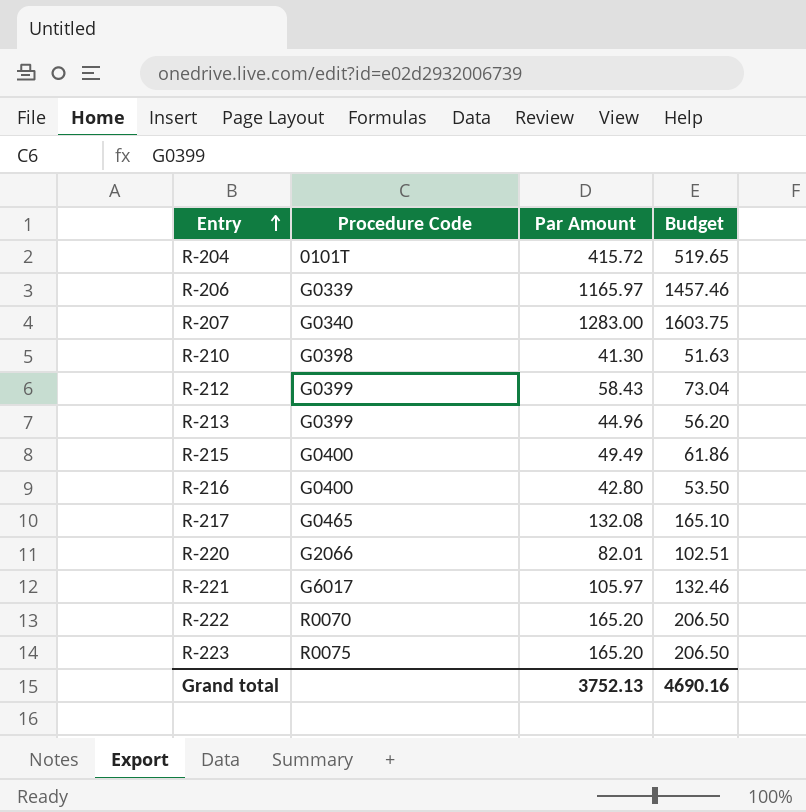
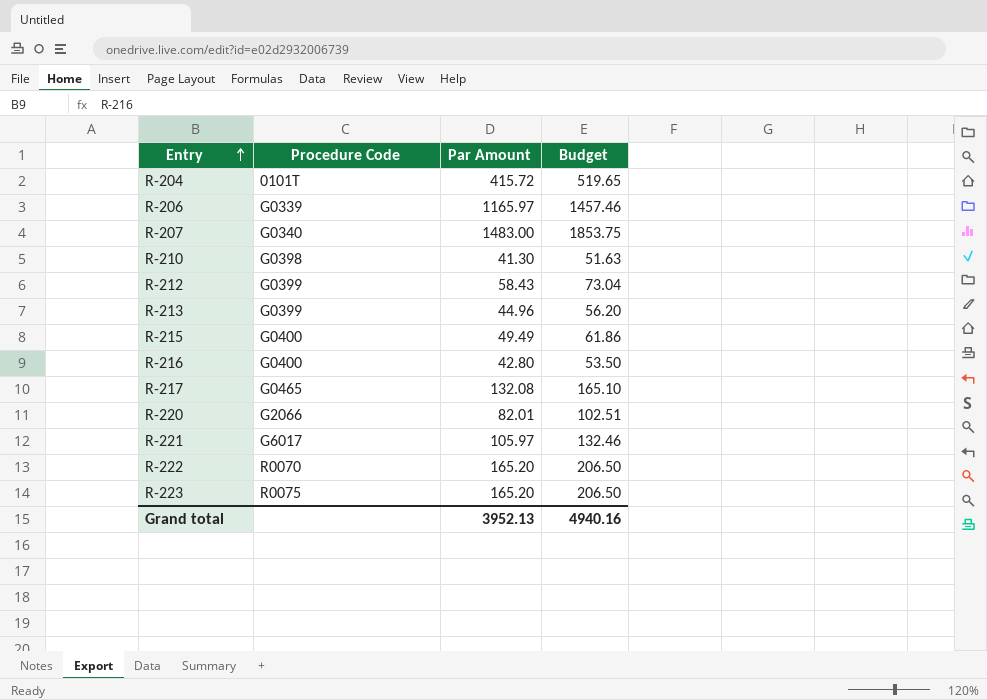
R-207 | Par Amount: 1283.00 -> 1483.00
R-207 | Budget: 1603.75 -> 1853.75
Grand total | Par Amount: 3752.13 -> 3952.13
Grand total | Budget: 4690.16 -> 4940.16

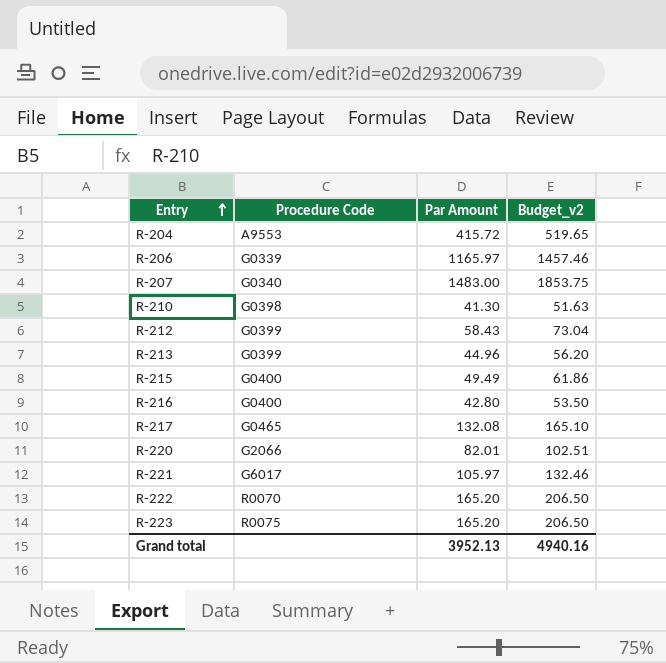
column name: Budget -> Budget_v2
R-204 | Procedure Code: 0101T -> A9553

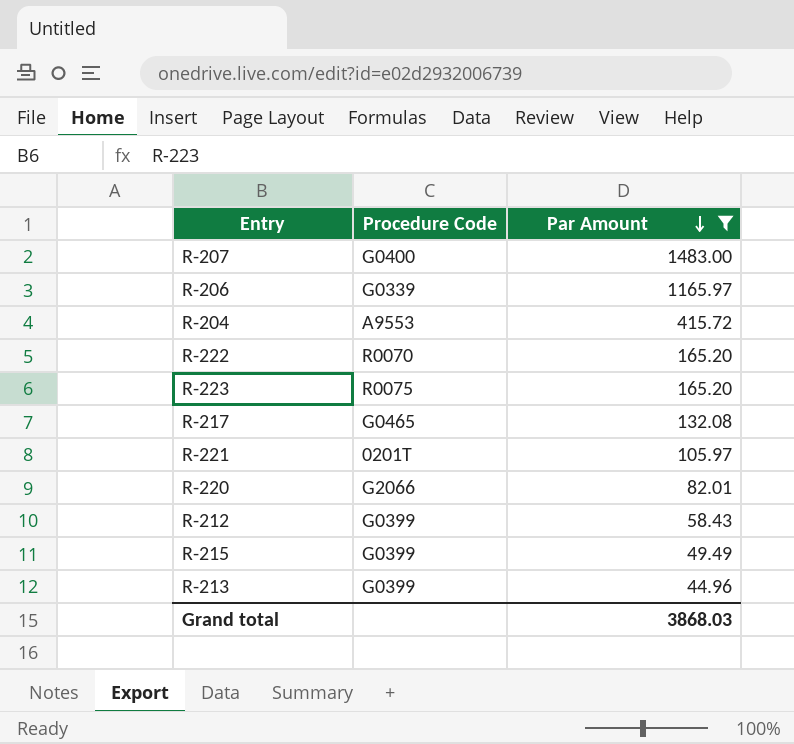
filter: none -> Par Amount >= 44.96
row order: Entry ascending -> Par Amount descending
column Budget_v2 | formula: [Par Amount] * 1.25 -> none
R-207 | Procedure Code: G0340 -> G0400
R-221 | Procedure Code: G6017 -> 0201T
R-215 | Procedure Code: G0400 -> G0399
Grand total | Par Amount: 3952.13 -> 3868.03

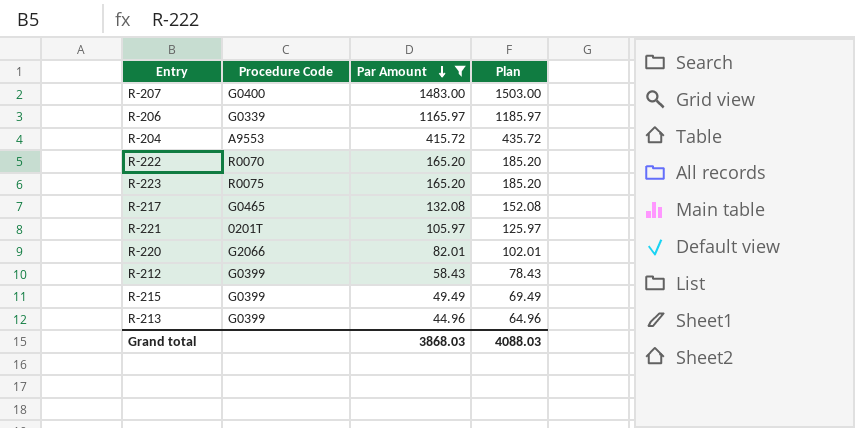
column Plan | formula: none -> [Par Amount] + 20

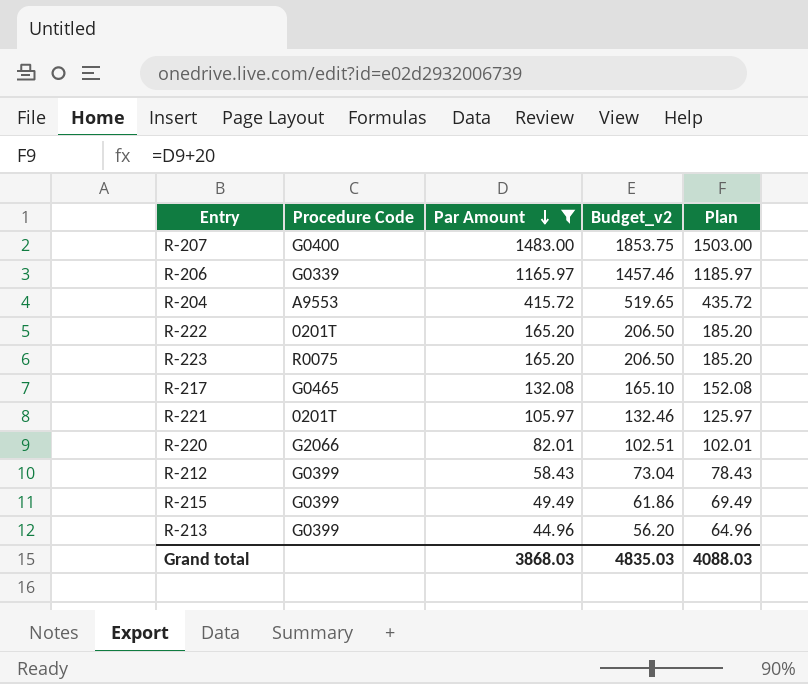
column Budget_v2 | formula: none -> [Par Amount] * 1.25
R-222 | Procedure Code: R0070 -> 0201T

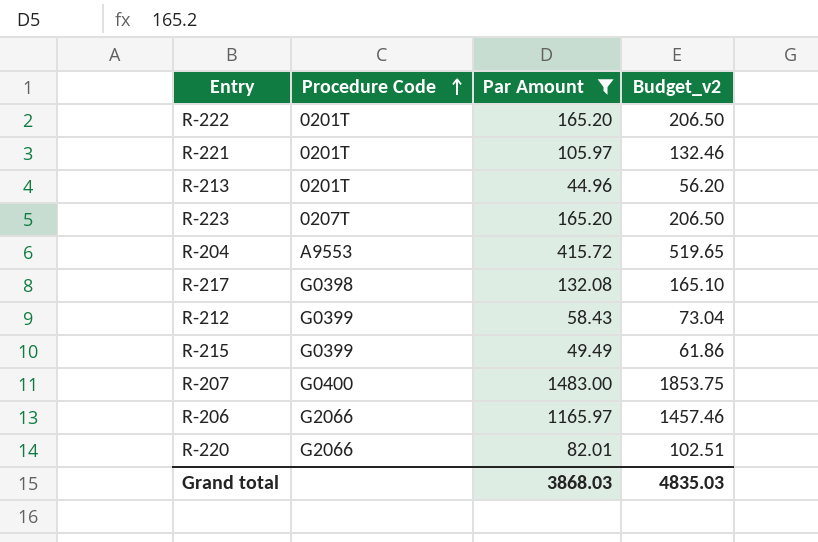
row order: Par Amount descending -> Procedure Code ascending
column Plan | formula: [Par Amount] + 20 -> none
R-213 | Procedure Code: G0399 -> 0201T
R-223 | Procedure Code: R0075 -> 0207T
R-217 | Procedure Code: G0465 -> G0398
R-206 | Procedure Code: G0339 -> G2066

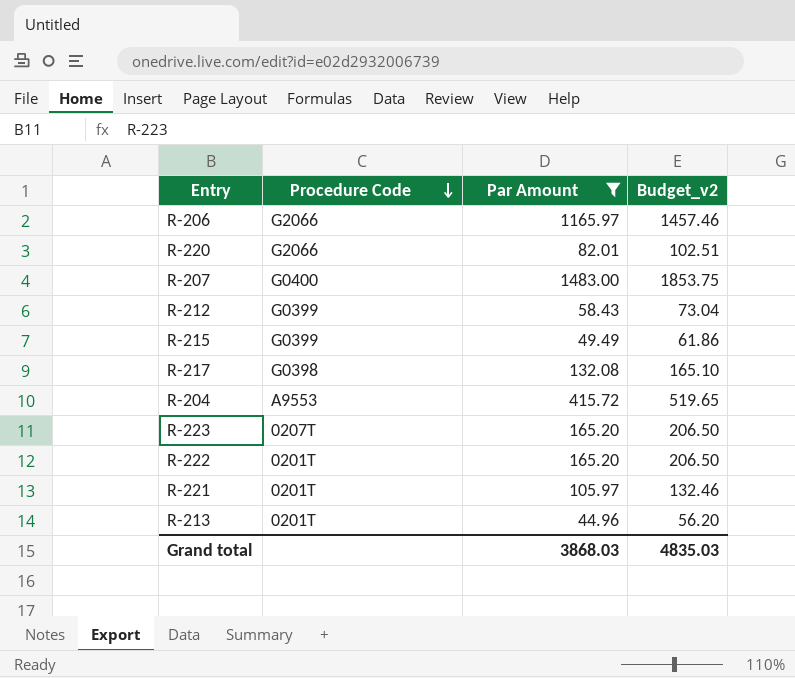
row order: Procedure Code ascending -> Procedure Code descending

